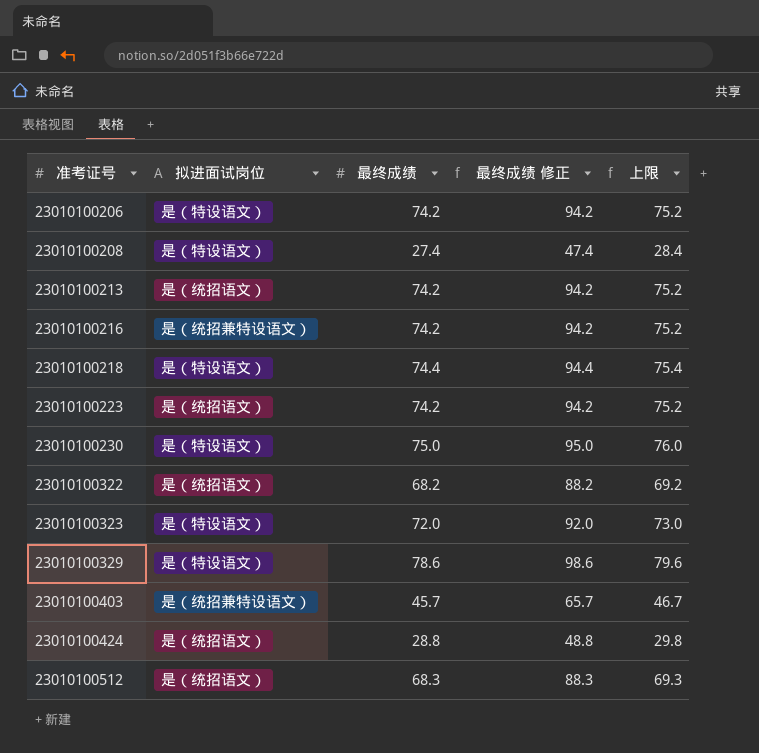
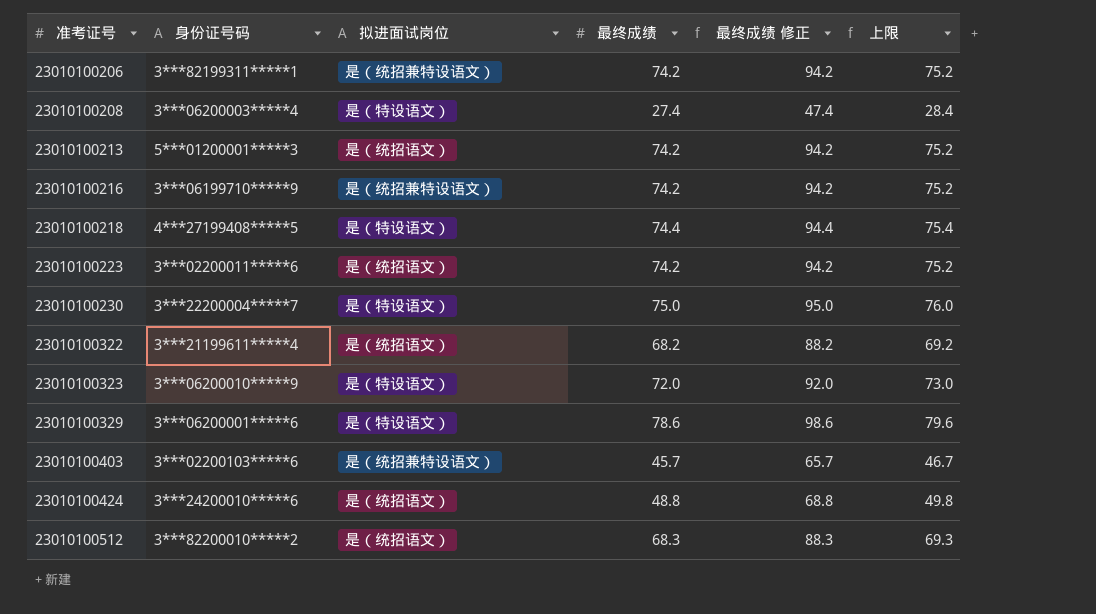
column 身份证号码 | position: none -> 2
23010100206 | 拟进面试岗位: 是（特设语文） -> 是（统招兼特设语文）
23010100424 | 最终成绩: 28.8 -> 48.8
23010100424 | 最终成绩 修正: 48.8 -> 68.8
23010100424 | 上限: 29.8 -> 49.8

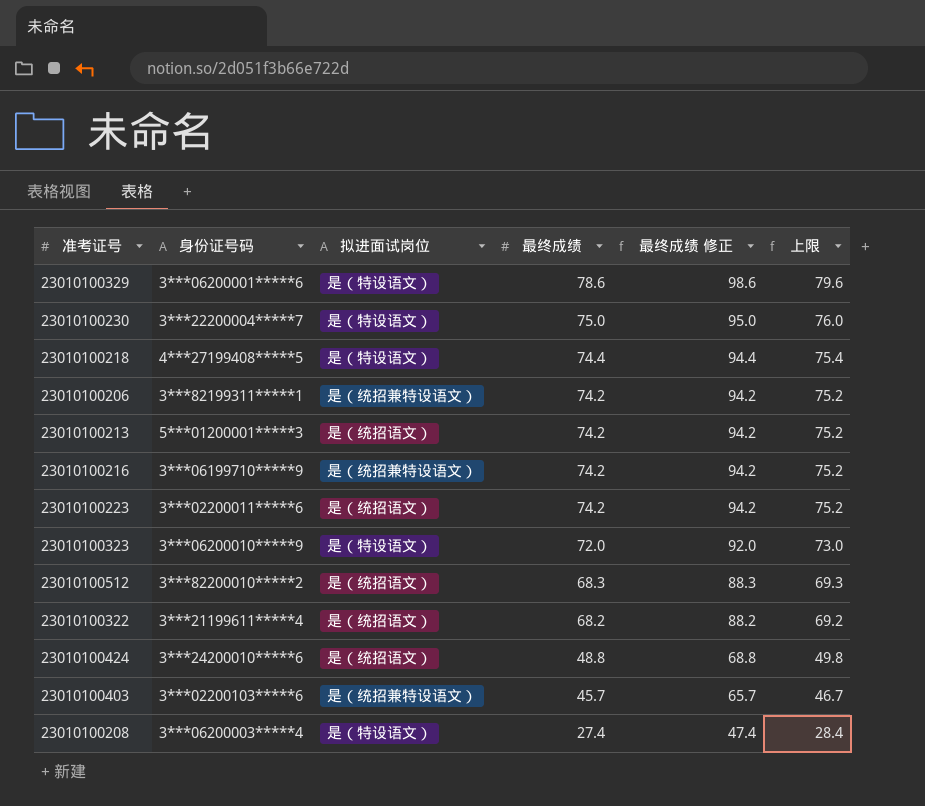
row order: 准考证号 ascending -> 最终成绩 descending

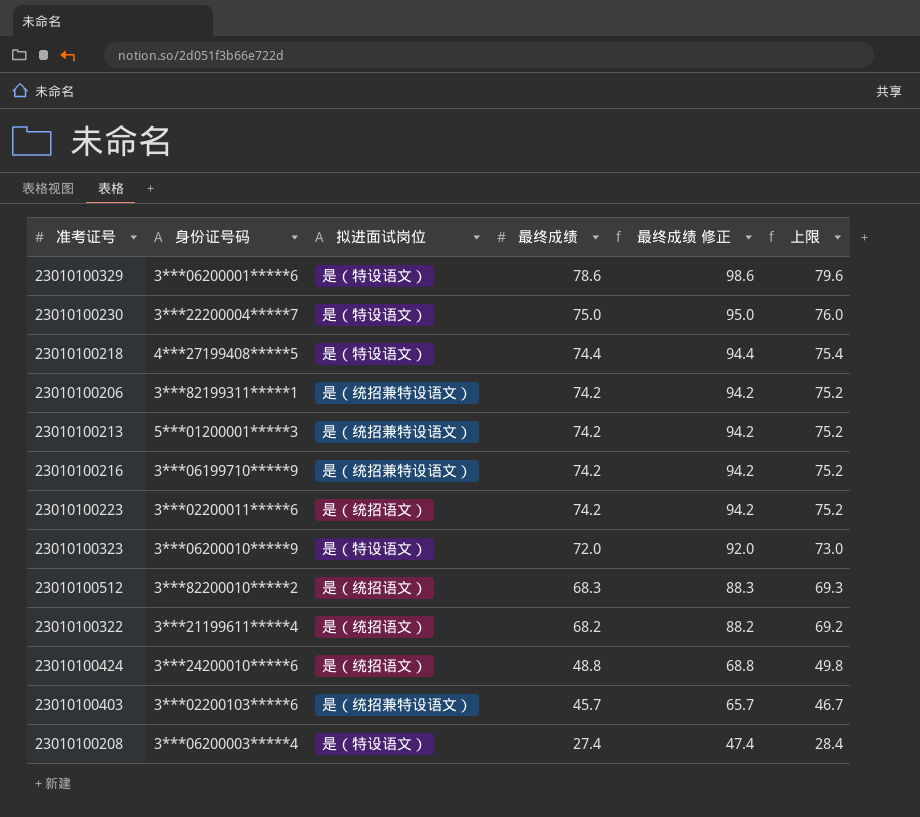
23010100213 | 拟进面试岗位: 是（统招语文） -> 是（统招兼特设语文）

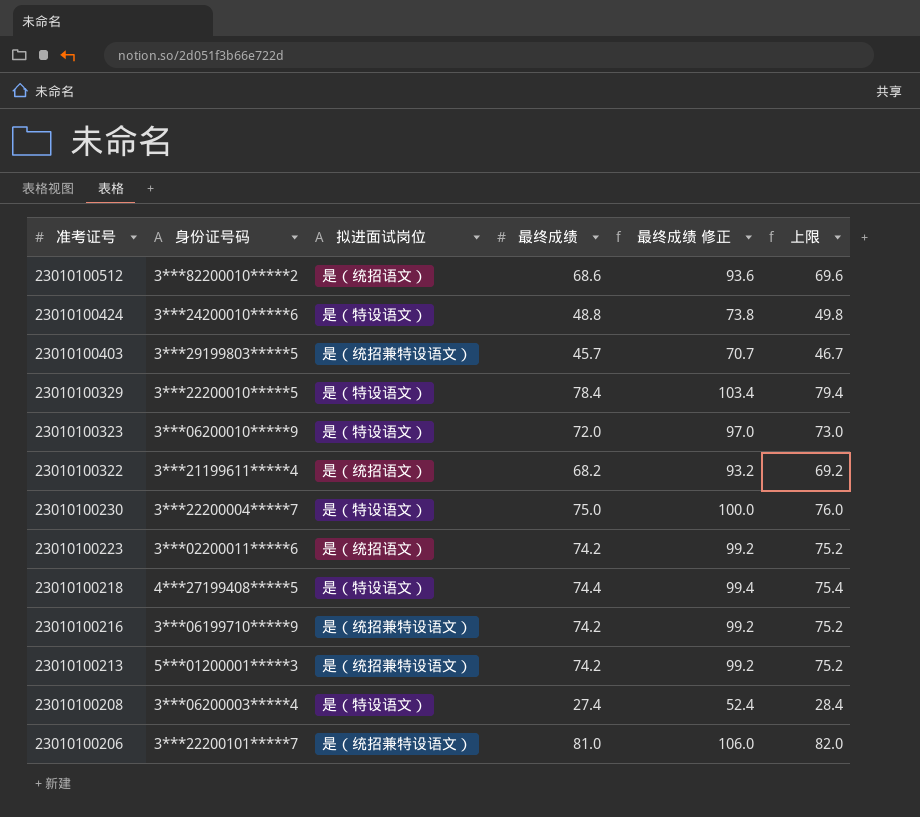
row order: 最终成绩 descending -> 准考证号 descending
column 最终成绩 修正 | formula: [最终成绩] + 20 -> [最终成绩] + 25
23010100512 | 最终成绩: 68.3 -> 68.6
23010100512 | 上限: 69.3 -> 69.6
23010100424 | 拟进面试岗位: 是（统招语文） -> 是（特设语文）
23010100403 | 身份证号码: 3***02200103*****6 -> 3***29199803*****5
23010100329 | 身份证号码: 3***06200001*****6 -> 3***22200010*****5
23010100329 | 最终成绩: 78.6 -> 78.4
23010100329 | 上限: 79.6 -> 79.4
23010100206 | 身份证号码: 3***82199311*****1 -> 3***22200101*****7
23010100206 | 最终成绩: 74.2 -> 81.0
23010100206 | 上限: 75.2 -> 82.0

